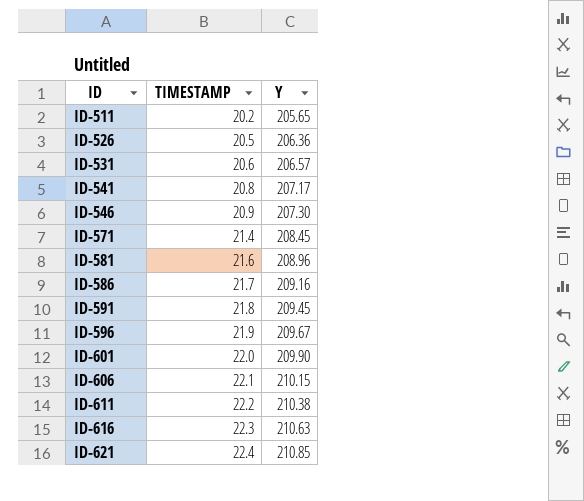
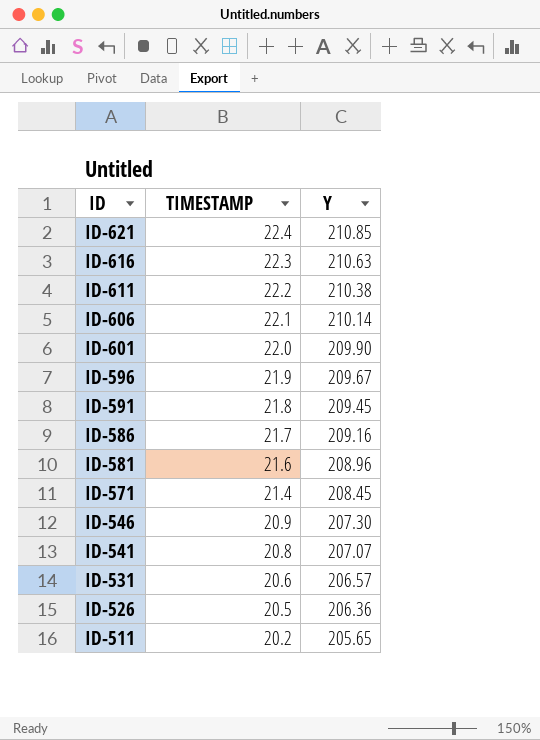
row order: ID ascending -> ID descending
ID-606 | Y: 210.15 -> 210.14
ID-541 | Y: 207.17 -> 207.07

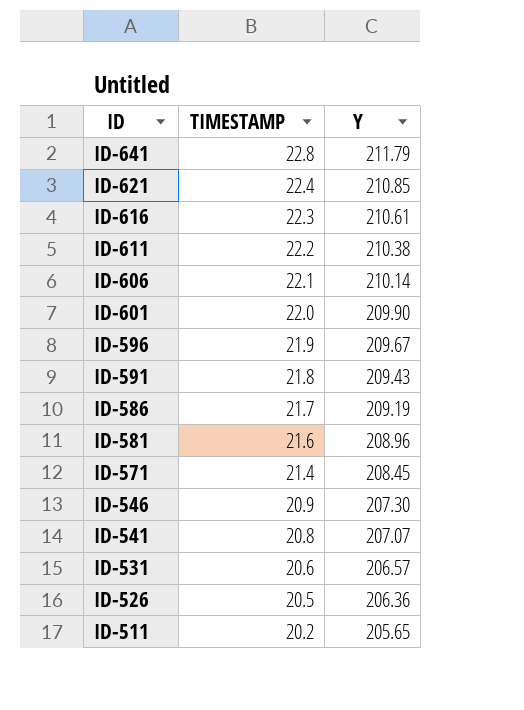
row ID-641: none -> 22.8 | 211.79
ID-616 | Y: 210.63 -> 210.61
ID-591 | Y: 209.45 -> 209.43
ID-586 | Y: 209.16 -> 209.19

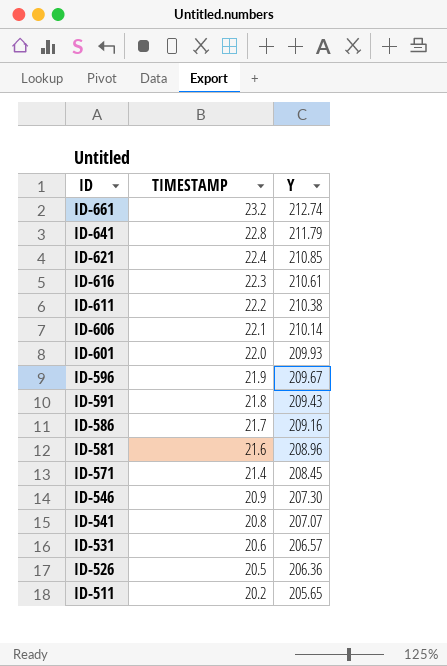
row ID-661: none -> 23.2 | 212.74
ID-601 | Y: 209.90 -> 209.93
ID-586 | Y: 209.19 -> 209.16

